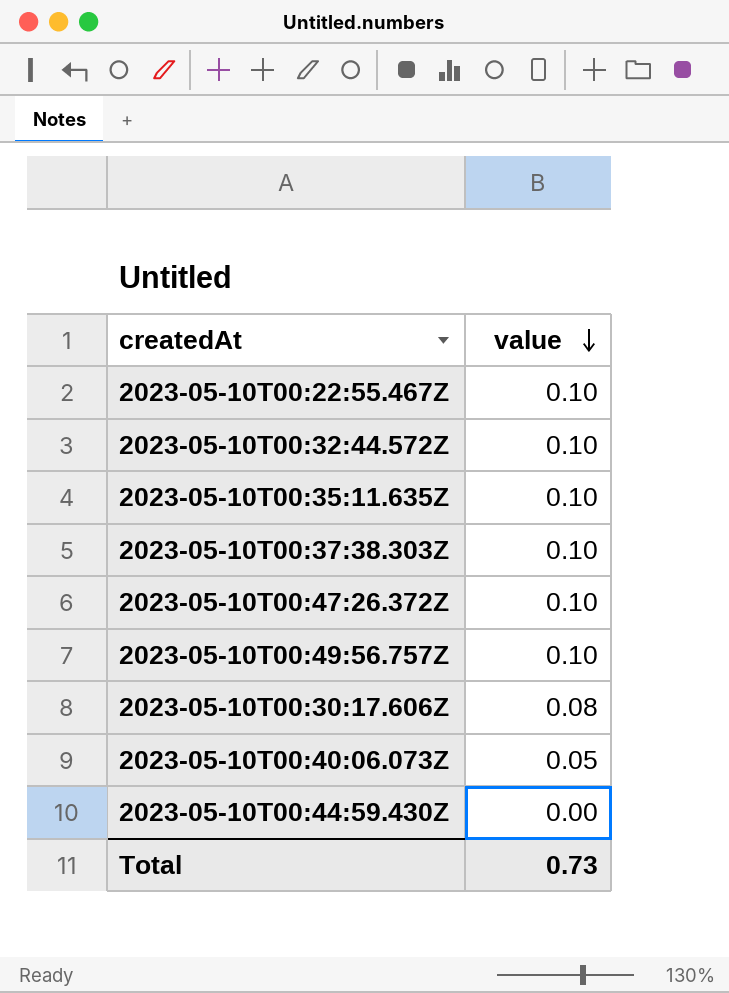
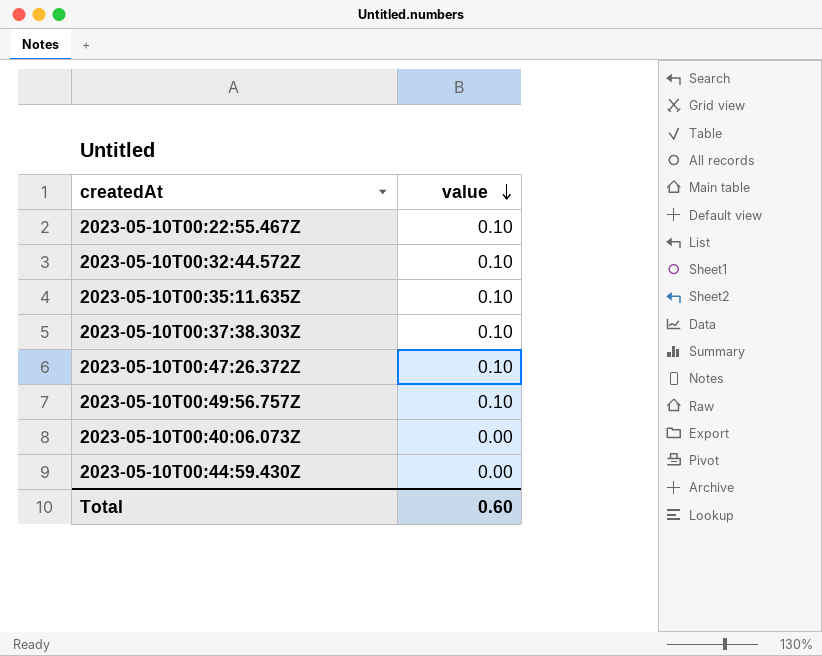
row 2023-05-10T00:30:17.606Z: 0.08 -> none
2023-05-10T00:40:06.073Z | value: 0.05 -> 0.00
Total | value: 0.73 -> 0.60

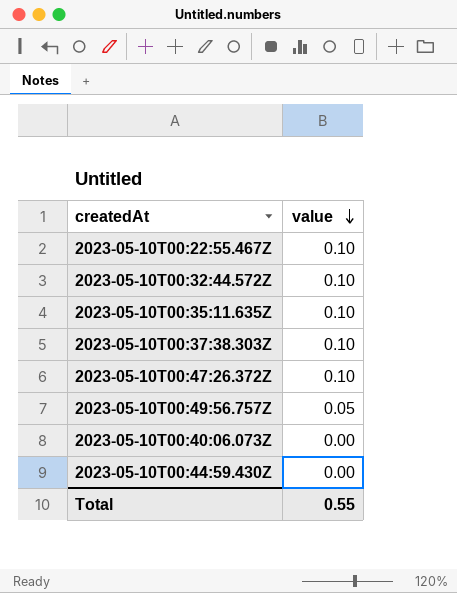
2023-05-10T00:49:56.757Z | value: 0.10 -> 0.05
Total | value: 0.60 -> 0.55

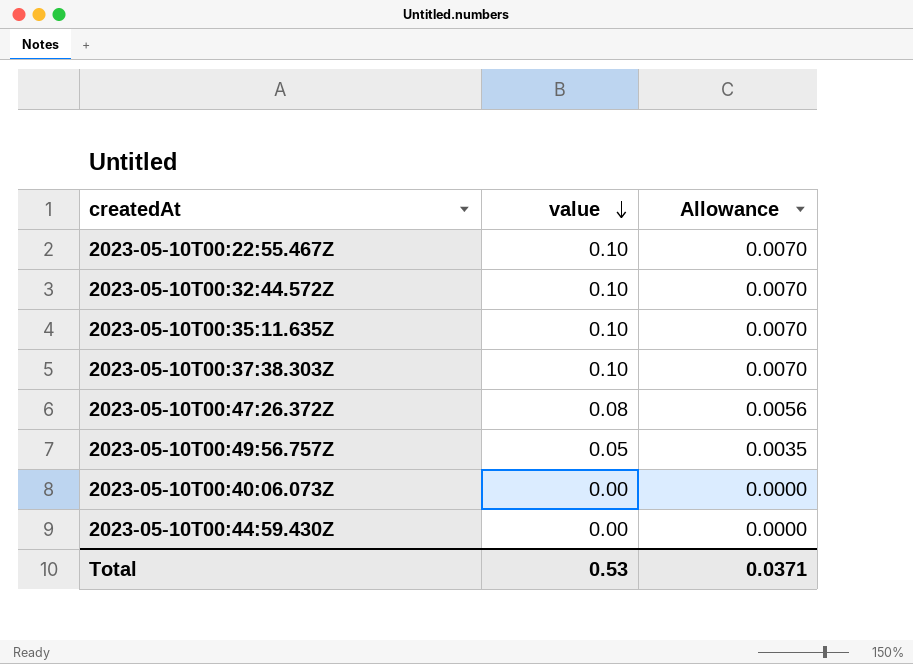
column Allowance | formula: none -> [value] * 0.07
2023-05-10T00:47:26.372Z | value: 0.10 -> 0.08
Total | value: 0.55 -> 0.53

